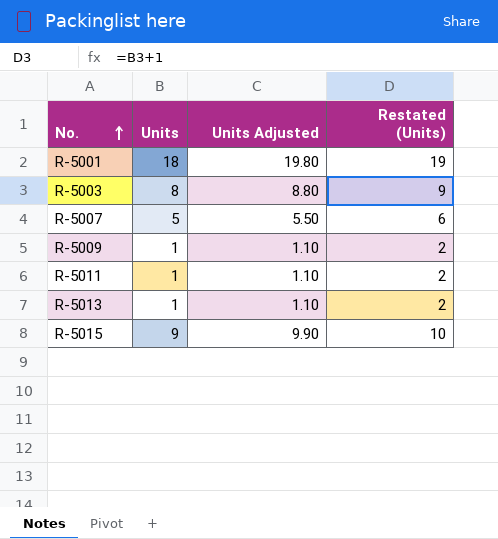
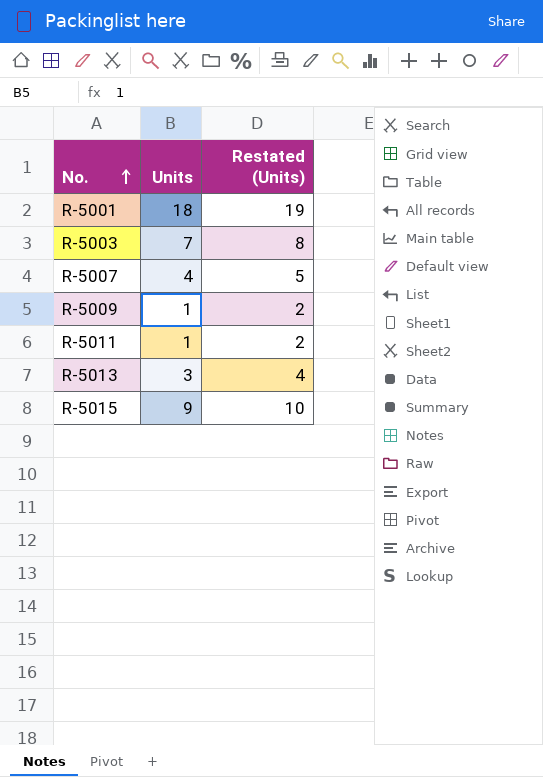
column Units Adjusted | formula: [Units] * 1.1 -> none
R-5003 | Units: 8 -> 7
R-5003 | Restated (Units): 9 -> 8
R-5007 | Units: 5 -> 4
R-5007 | Restated (Units): 6 -> 5
R-5013 | Units: 1 -> 3
R-5013 | Restated (Units): 2 -> 4

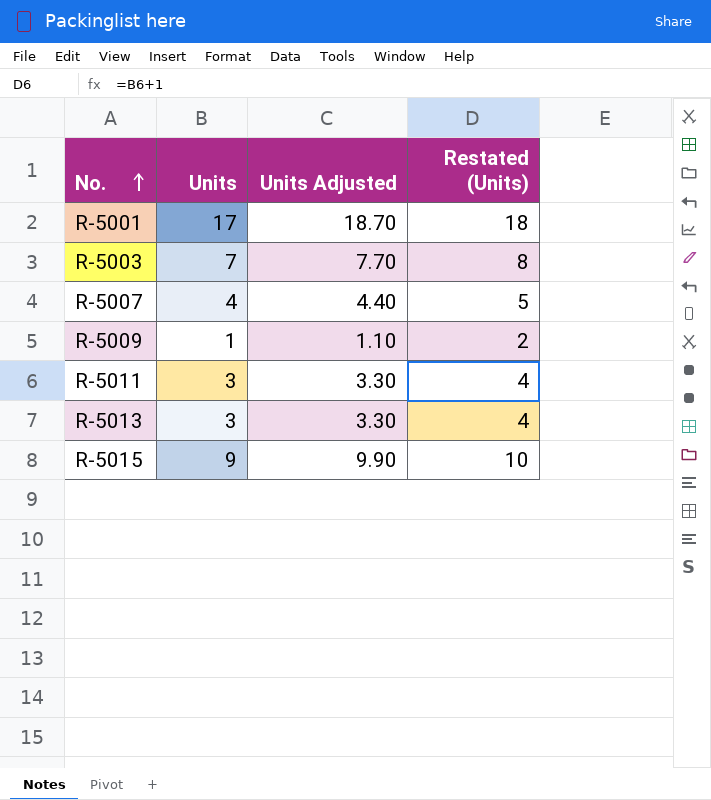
column Units Adjusted | formula: none -> [Units] * 1.1
R-5001 | Units: 18 -> 17
R-5001 | Restated (Units): 19 -> 18
R-5011 | Units: 1 -> 3
R-5011 | Restated (Units): 2 -> 4

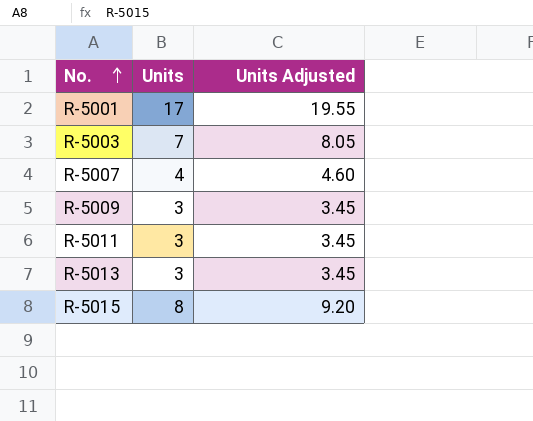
column Restated (Units) | formula: [Units] + 1 -> none
column Units Adjusted | formula: [Units] * 1.1 -> [Units] * 1.15
R-5009 | Units: 1 -> 3
R-5015 | Units: 9 -> 8

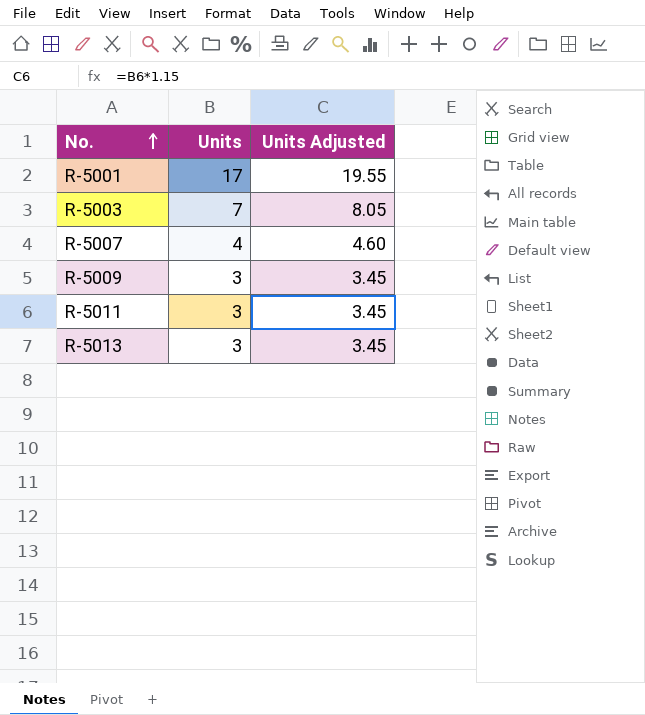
row R-5015: 8 | 9.20 -> none

